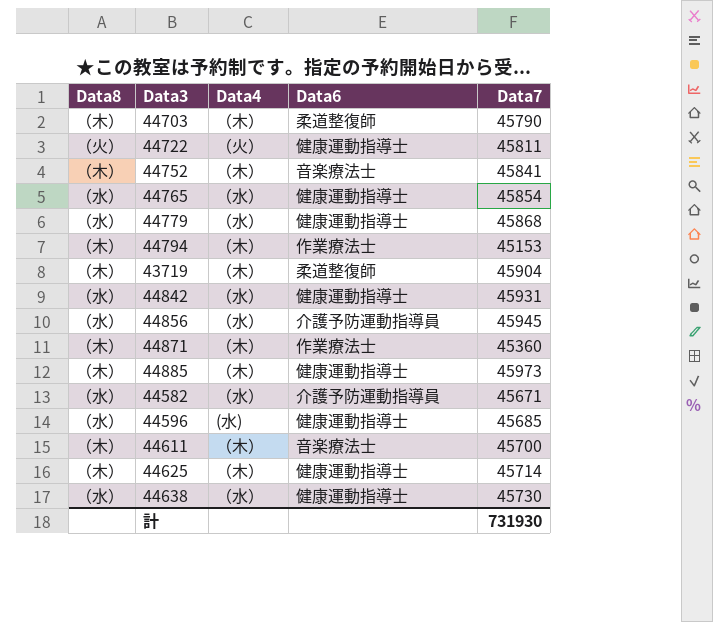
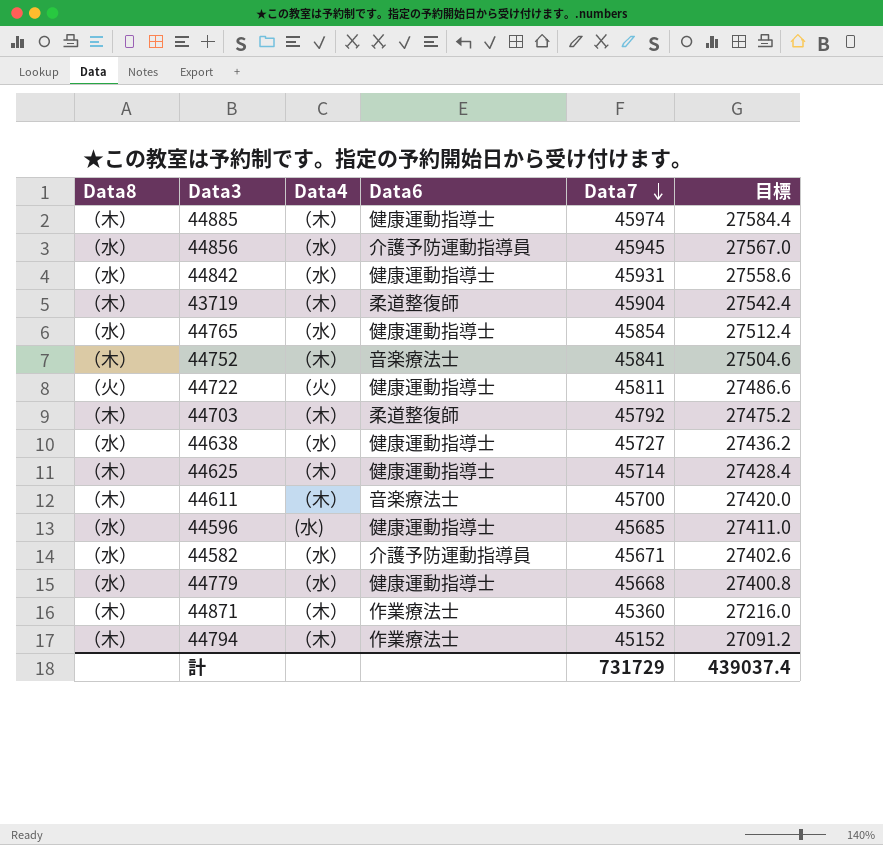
row order: none -> Data7 descending
column 目標 | formula: none -> [Data7] * 0.6
44885 | Data7: 45973 -> 45974
44703 | Data7: 45790 -> 45792
44638 | Data7: 45730 -> 45727
44779 | Data7: 45868 -> 45668
44794 | Data7: 45153 -> 45152
計 | Data7: 731930 -> 731729

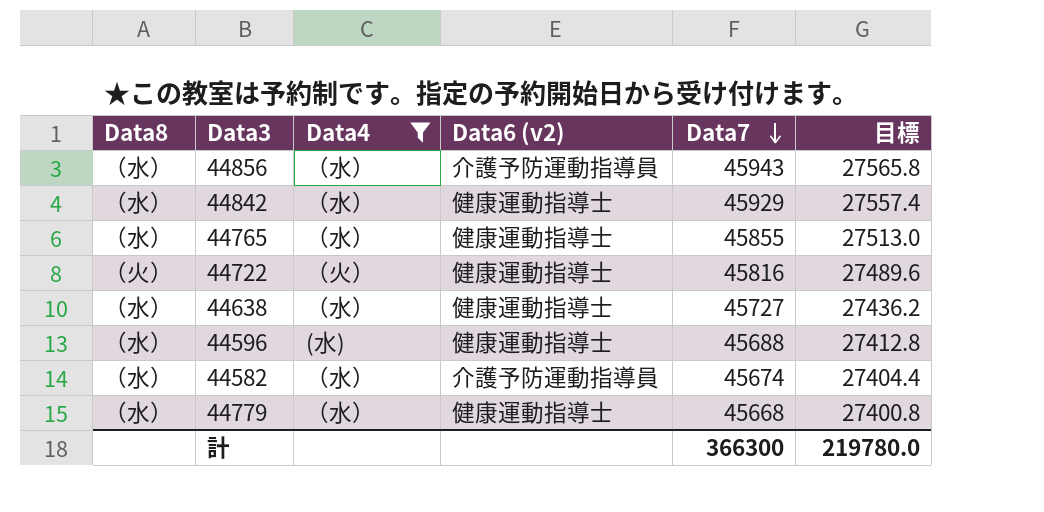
filter: none -> Data4 != （木）
column name: Data6 -> Data6 (v2)
44856 | Data7: 45945 -> 45943
44856 | 目標: 27567.0 -> 27565.8
44842 | Data7: 45931 -> 45929
44842 | 目標: 27558.6 -> 27557.4
44765 | Data7: 45854 -> 45855
44765 | 目標: 27512.4 -> 27513.0
44722 | Data7: 45811 -> 45816
44722 | 目標: 27486.6 -> 27489.6
44596 | Data7: 45685 -> 45688
44596 | 目標: 27411.0 -> 27412.8
44582 | Data7: 45671 -> 45674
44582 | 目標: 27402.6 -> 27404.4
計 | Data7: 731729 -> 366300
計 | 目標: 439037.4 -> 219780.0

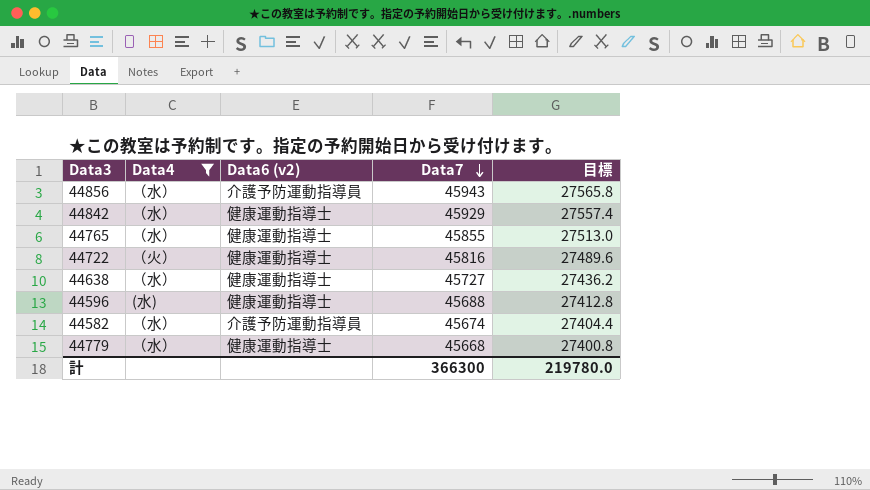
column Data8 | position: 1 -> none

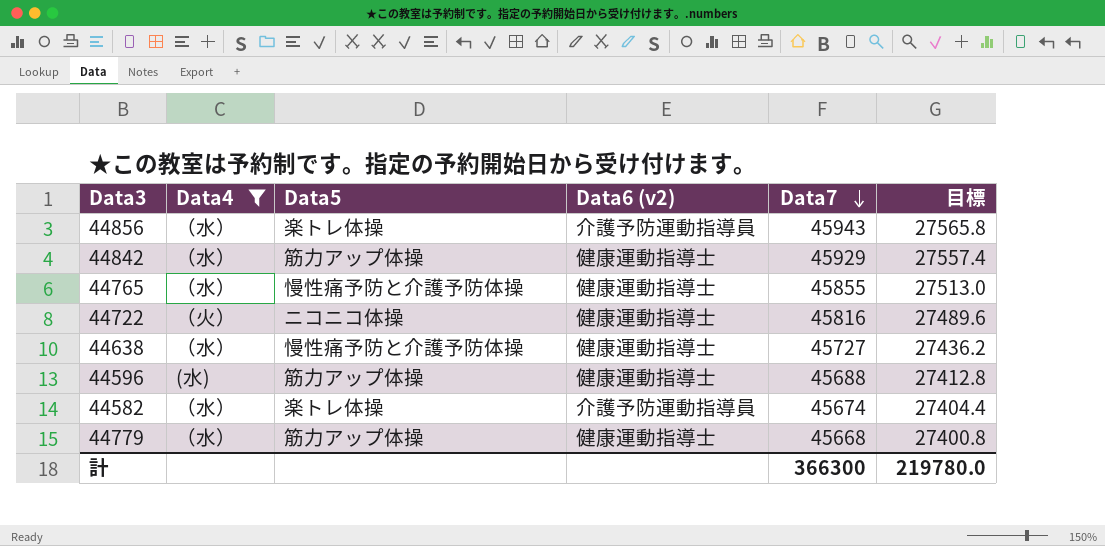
column Data5 | position: none -> 3

